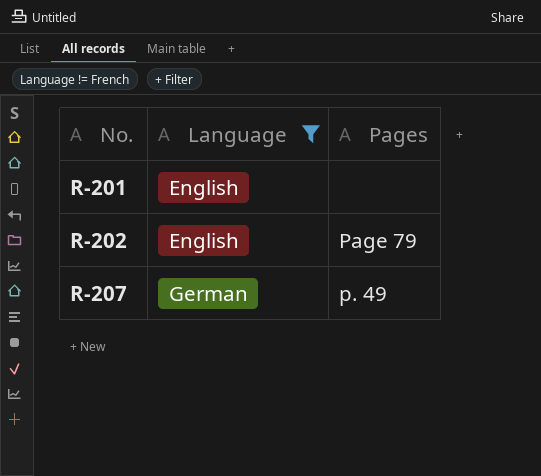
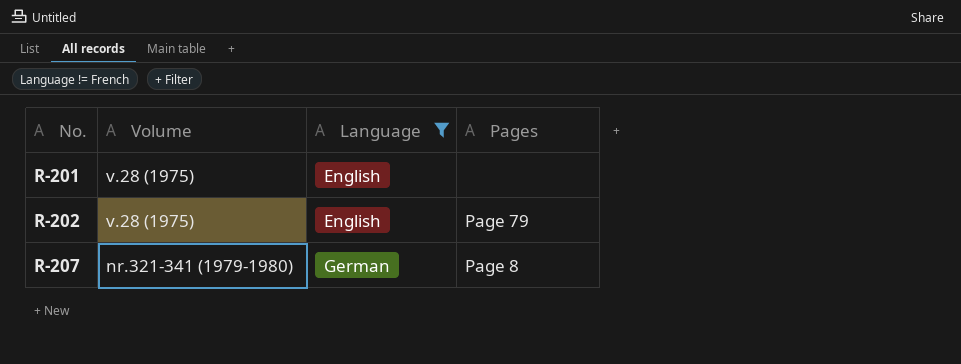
column Volume | position: none -> 2
R-207 | Pages: p. 49 -> Page 8

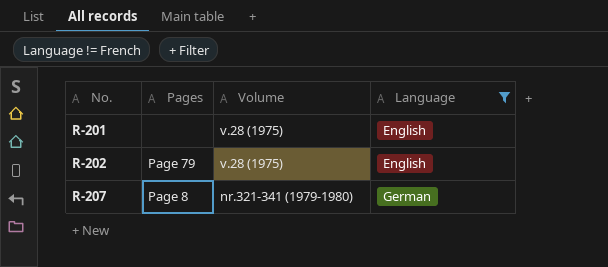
column Pages | position: 4 -> 2

